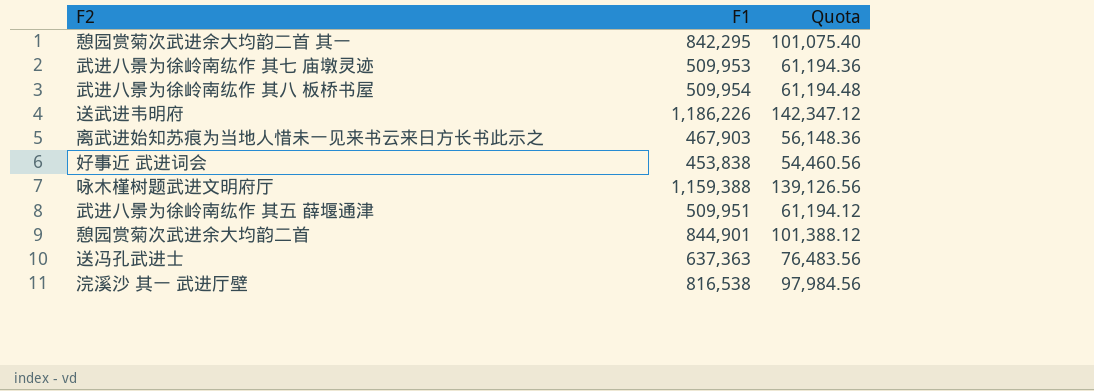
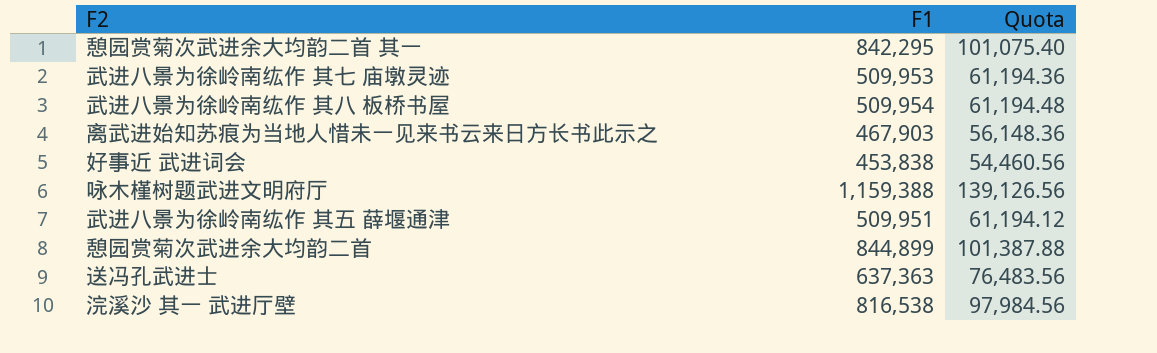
row 送武进韦明府: 1,186,226 | 142,347.12 -> none
憩园赏菊次武进余大均韵二首 | F1: 844,901 -> 844,899
憩园赏菊次武进余大均韵二首 | Quota: 101,388.12 -> 101,387.88

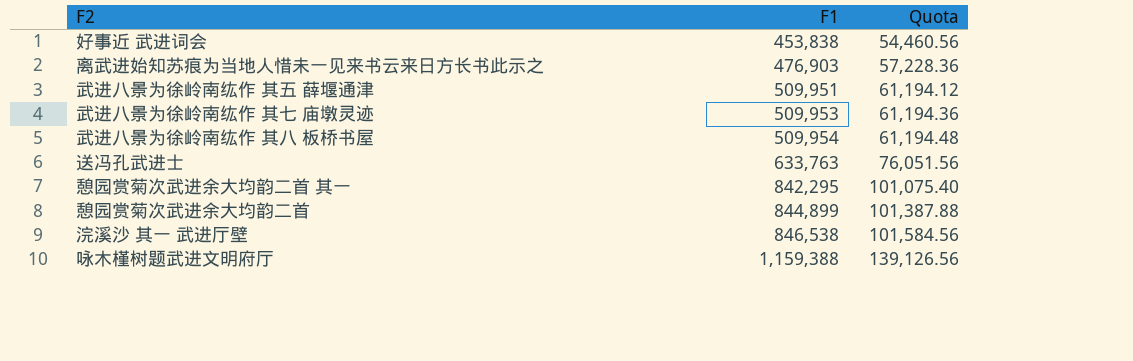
row order: none -> F1 ascending
离武进始知苏痕为当地人惜未一见来书云来日方长书此示之 | F1: 467,903 -> 476,903
离武进始知苏痕为当地人惜未一见来书云来日方长书此示之 | Quota: 56,148.36 -> 57,228.36
送冯孔武进士 | F1: 637,363 -> 633,763
送冯孔武进士 | Quota: 76,483.56 -> 76,051.56
浣溪沙 其一 武进厅壁 | F1: 816,538 -> 846,538
浣溪沙 其一 武进厅壁 | Quota: 97,984.56 -> 101,584.56

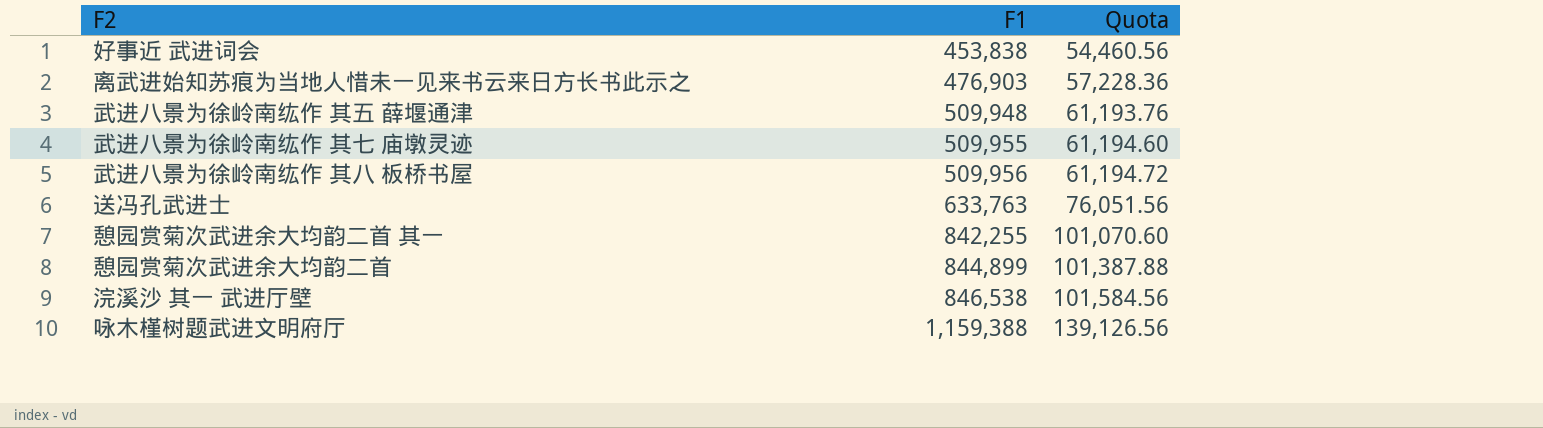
武进八景为徐岭南纮作 其五 薛堰通津 | F1: 509,951 -> 509,948
武进八景为徐岭南纮作 其五 薛堰通津 | Quota: 61,194.12 -> 61,193.76
武进八景为徐岭南纮作 其七 庙墩灵迹 | F1: 509,953 -> 509,955
武进八景为徐岭南纮作 其七 庙墩灵迹 | Quota: 61,194.36 -> 61,194.60
武进八景为徐岭南纮作 其八 板桥书屋 | F1: 509,954 -> 509,956
武进八景为徐岭南纮作 其八 板桥书屋 | Quota: 61,194.48 -> 61,194.72
憩园赏菊次武进余大均韵二首 其一 | F1: 842,295 -> 842,255
憩园赏菊次武进余大均韵二首 其一 | Quota: 101,075.40 -> 101,070.60

